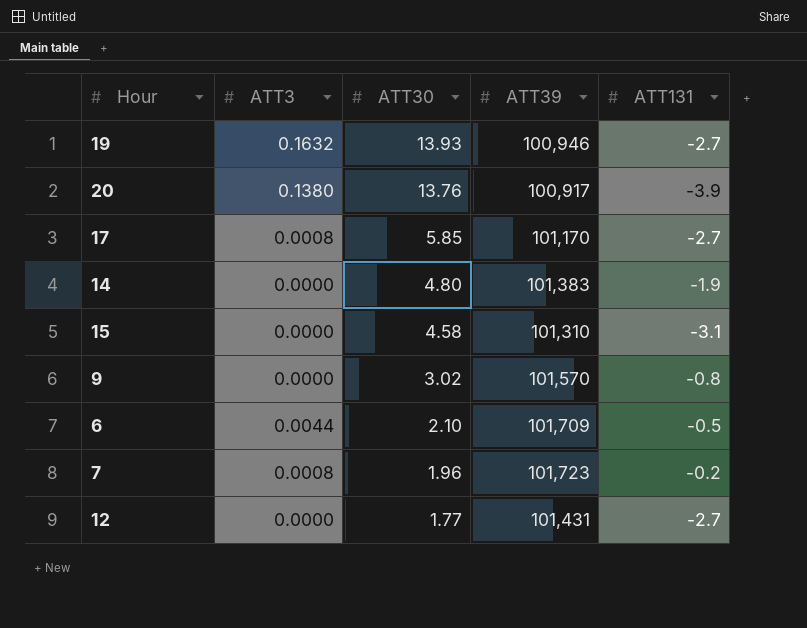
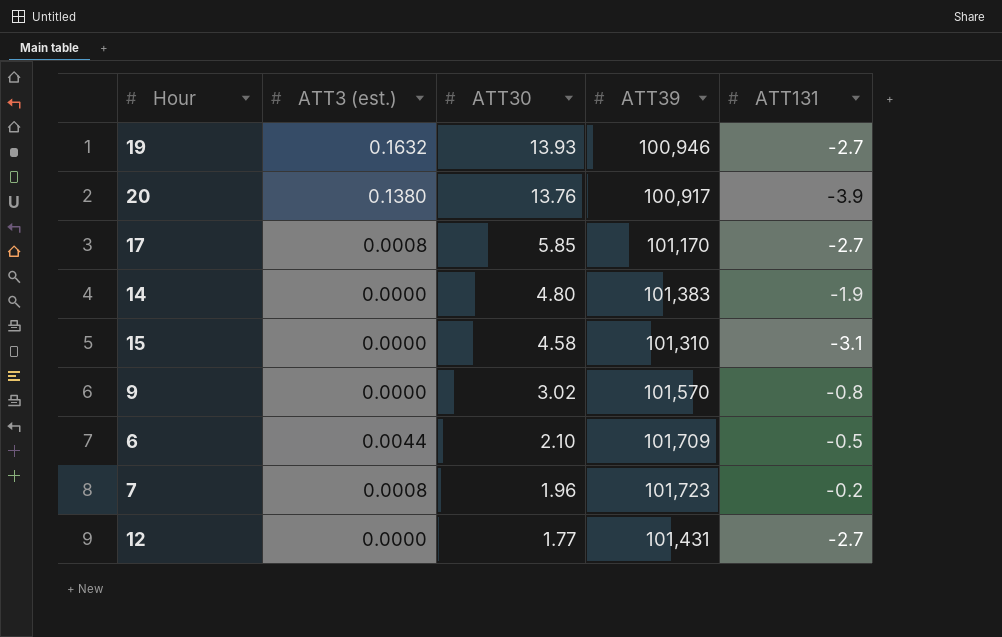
column name: ATT3 -> ATT3 (est.)

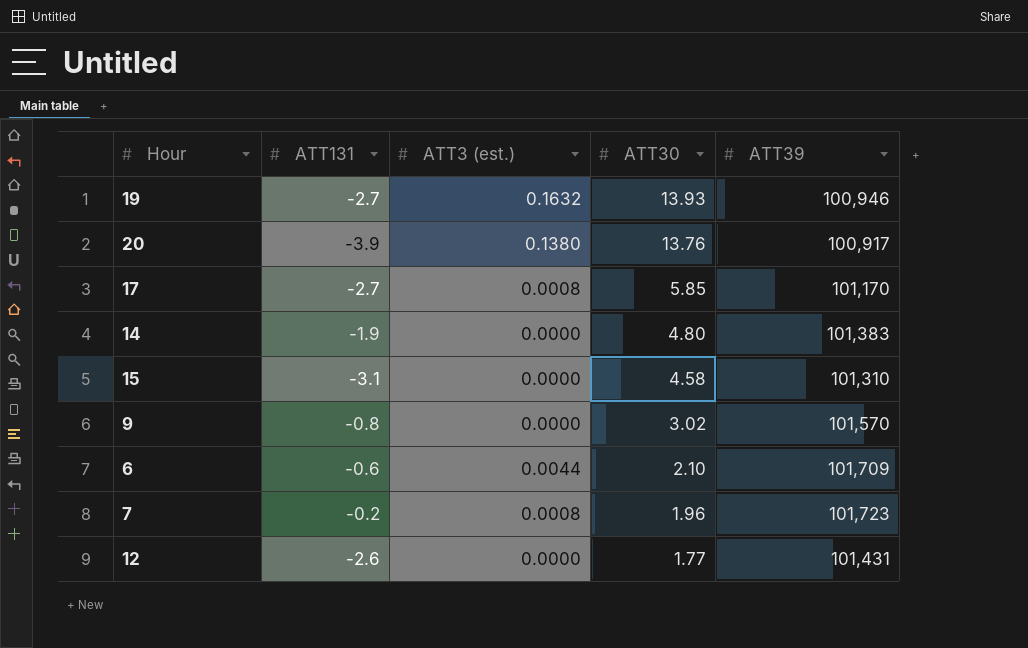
column ATT131 | position: 5 -> 2
6 | ATT131: -0.5 -> -0.6
12 | ATT131: -2.7 -> -2.6

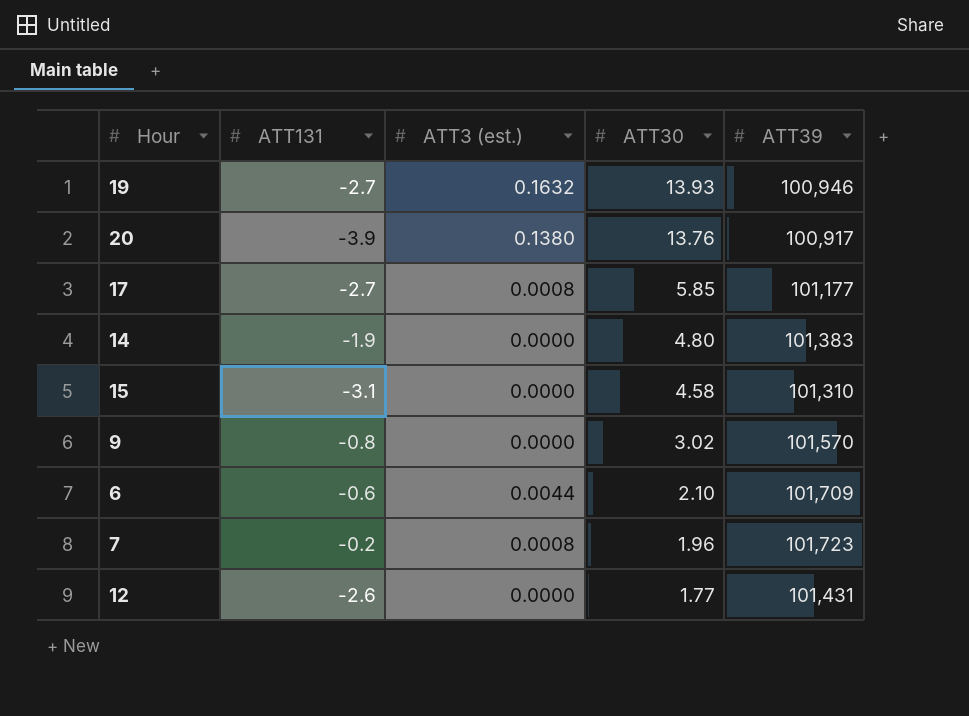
17 | ATT39: 101,170 -> 101,177

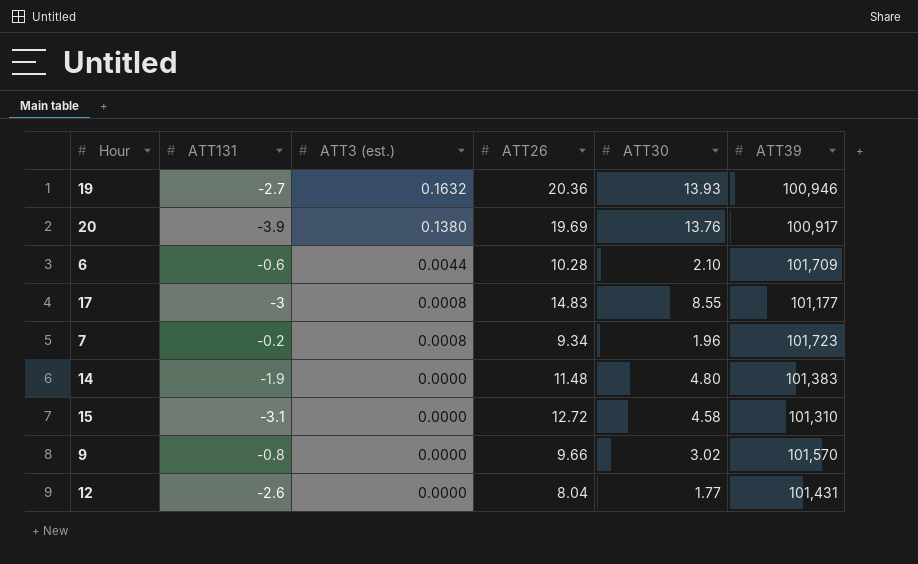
row order: ATT30 descending -> ATT3 (est.) descending
column ATT26 | position: none -> 4
17 | ATT131: -2.7 -> -3
17 | ATT30: 5.85 -> 8.55

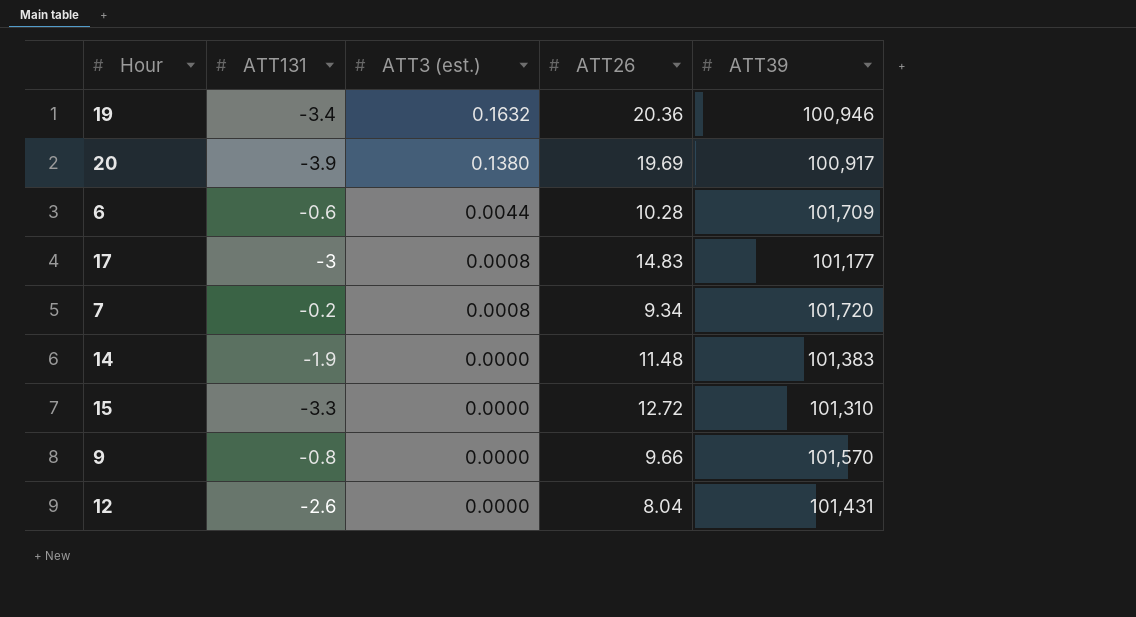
column ATT30 | position: 5 -> none
19 | ATT131: -2.7 -> -3.4
7 | ATT39: 101,723 -> 101,720
15 | ATT131: -3.1 -> -3.3

